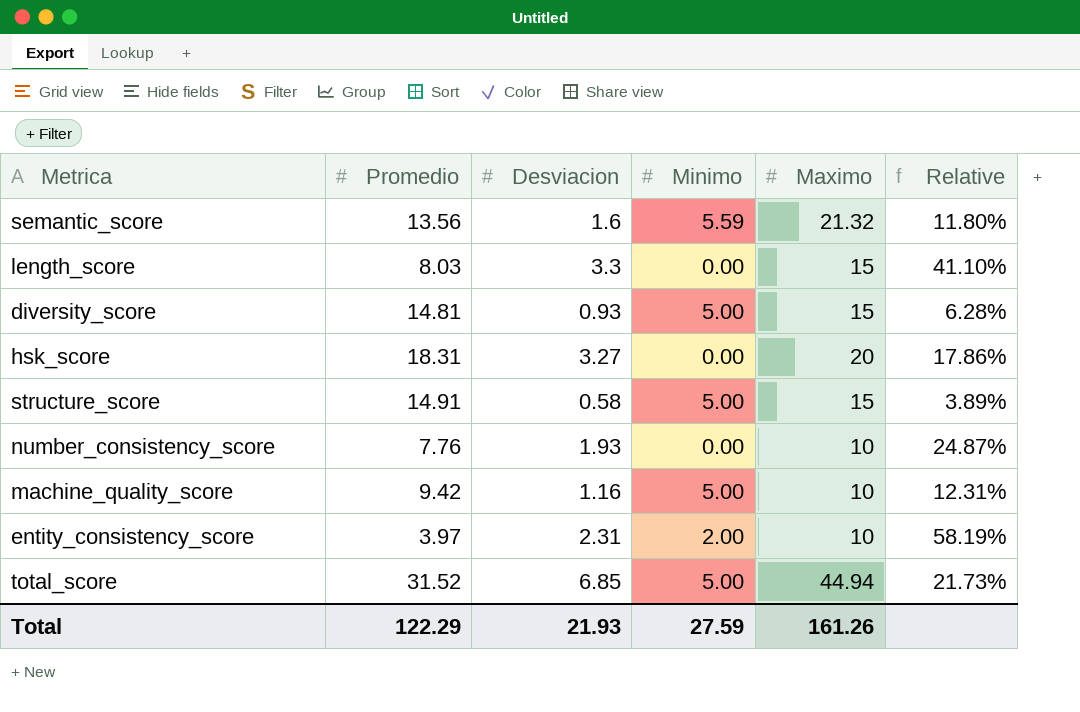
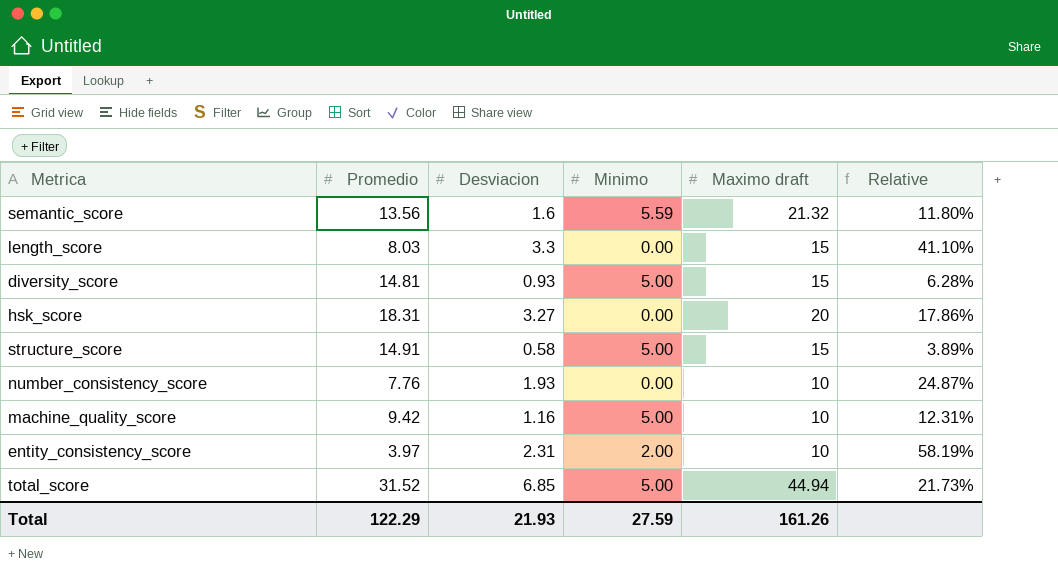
column name: Maximo -> Maximo draft

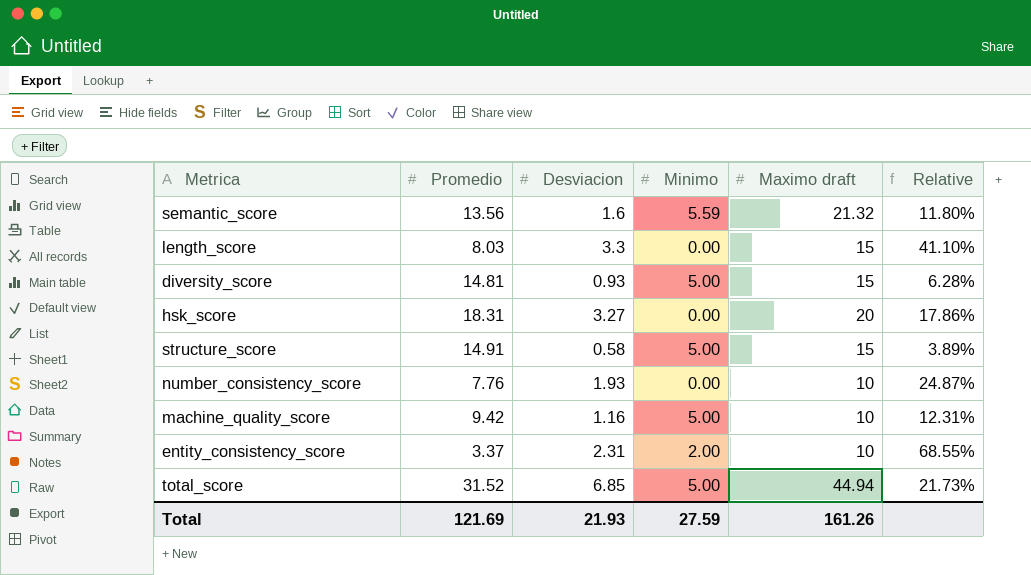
entity_consistency_score | Promedio: 3.97 -> 3.37
entity_consistency_score | Relative: 58.19% -> 68.55%
Total | Promedio: 122.29 -> 121.69

